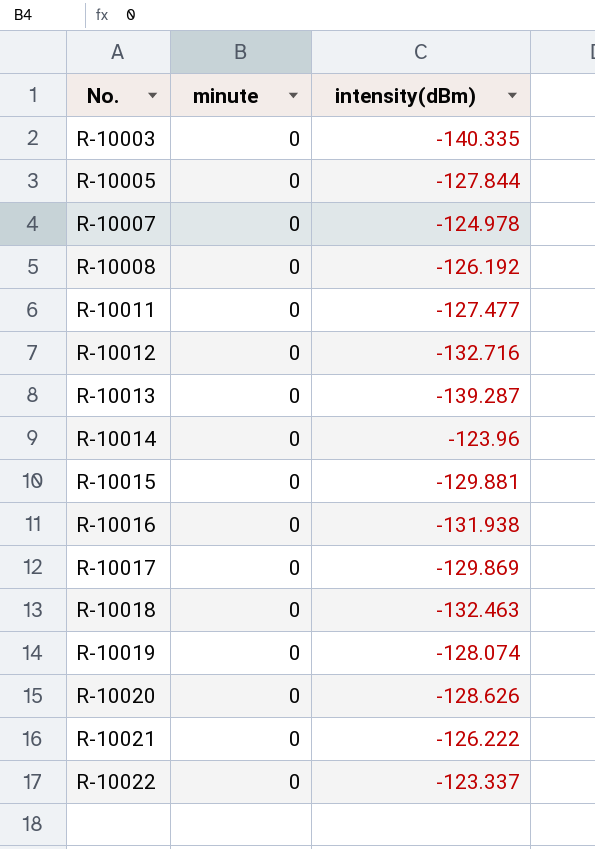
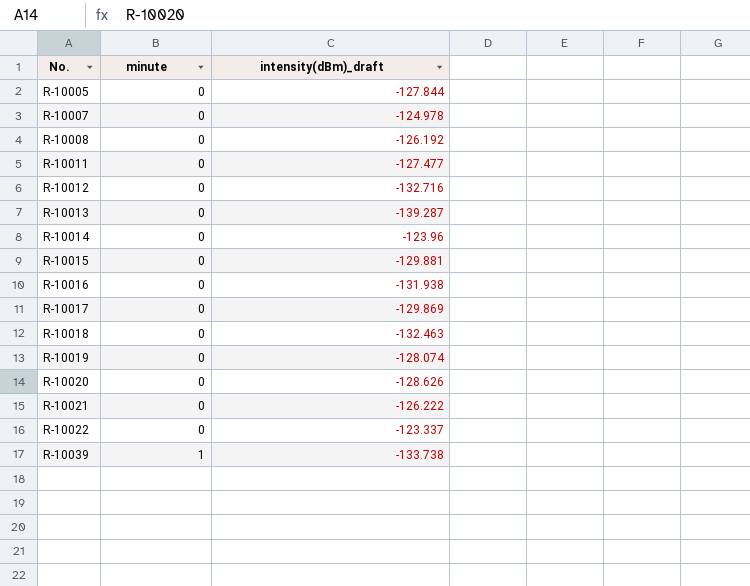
column name: intensity(dBm) -> intensity(dBm)_draft
row R-10003: 0 | -140.335 -> none
row R-10039: none -> 1 | -133.738

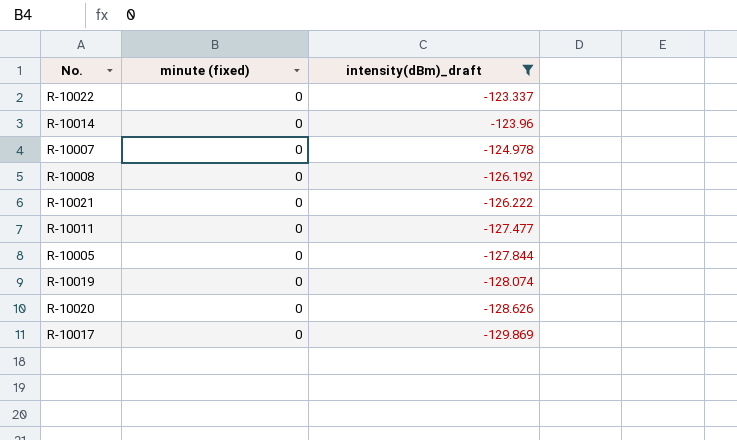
filter: none -> intensity(dBm)_draft >= -129.869
row order: No. ascending -> intensity(dBm)_draft descending
column name: minute -> minute (fixed)

